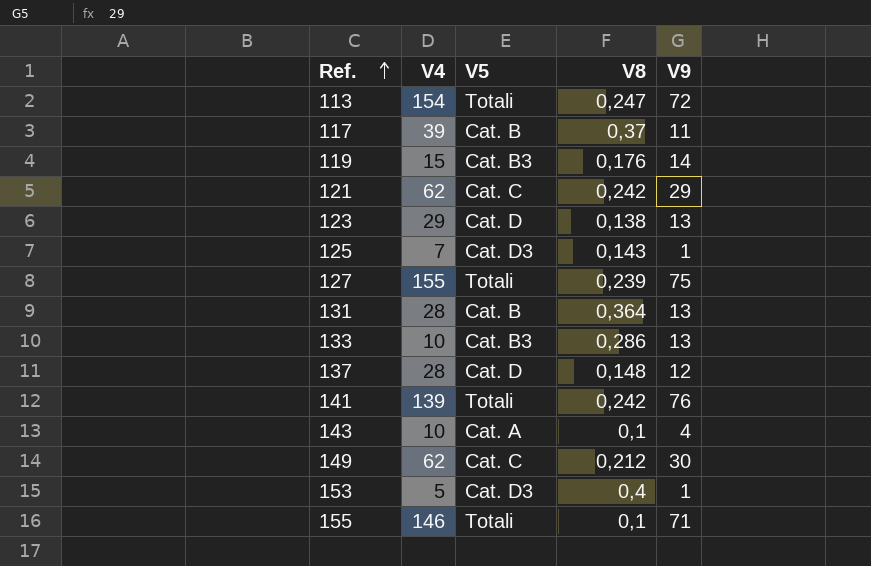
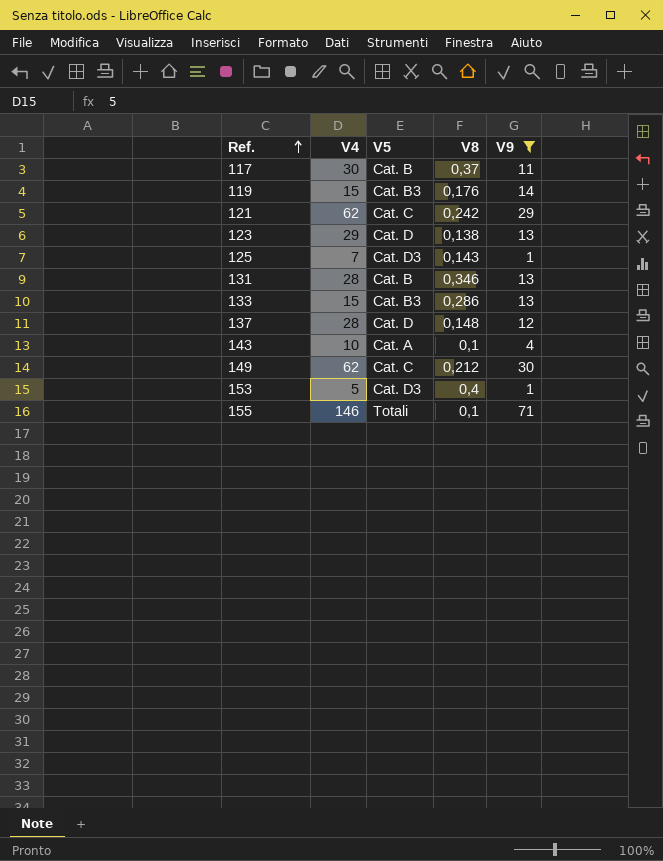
filter: none -> V9 <= 71
117 | V4: 39 -> 30
131 | V8: 0,364 -> 0,346
133 | V4: 10 -> 15

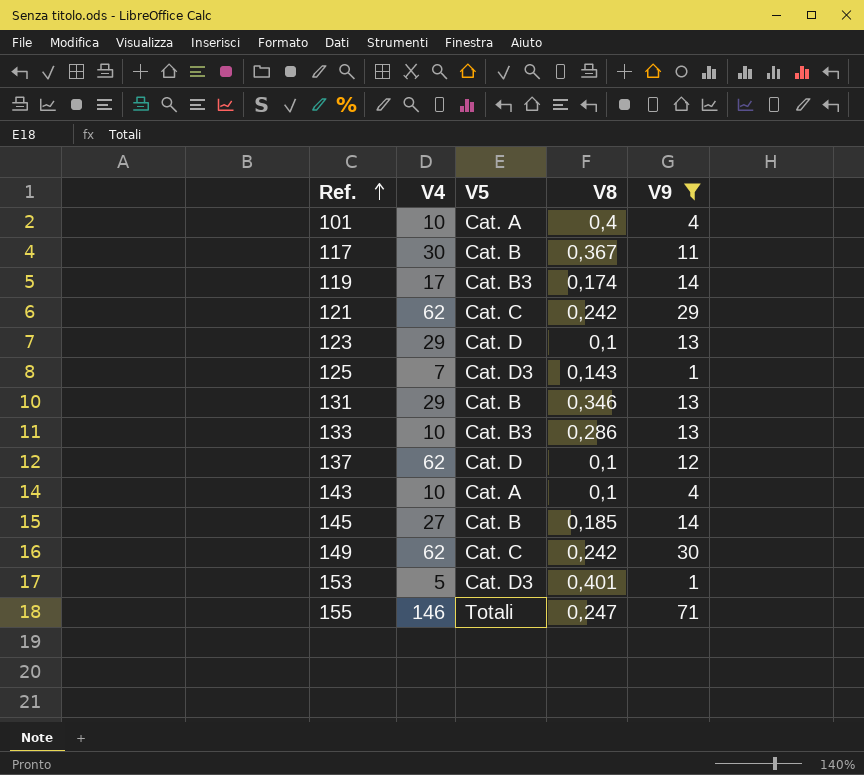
row 101: none -> 10 | Cat. A | 0,4 | 4
117 | V8: 0,37 -> 0,367
119 | V4: 15 -> 17
119 | V8: 0,176 -> 0,174
123 | V8: 0,138 -> 0,1
131 | V4: 28 -> 29
133 | V4: 15 -> 10
137 | V4: 28 -> 62
137 | V8: 0,148 -> 0,1
row 145: none -> 27 | Cat. B | 0,185 | 14
149 | V8: 0,212 -> 0,242
153 | V8: 0,4 -> 0,401
155 | V8: 0,1 -> 0,247

